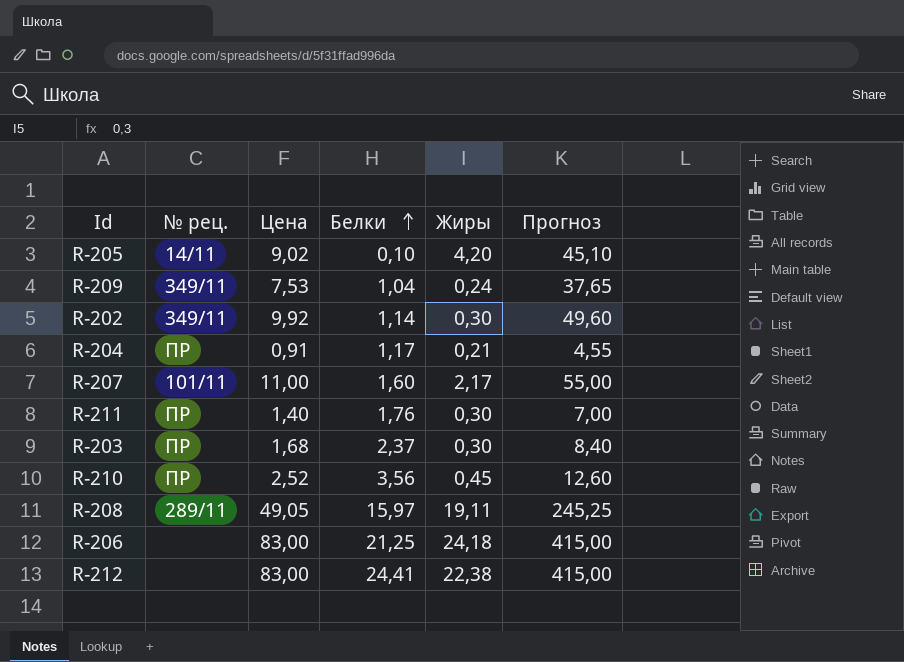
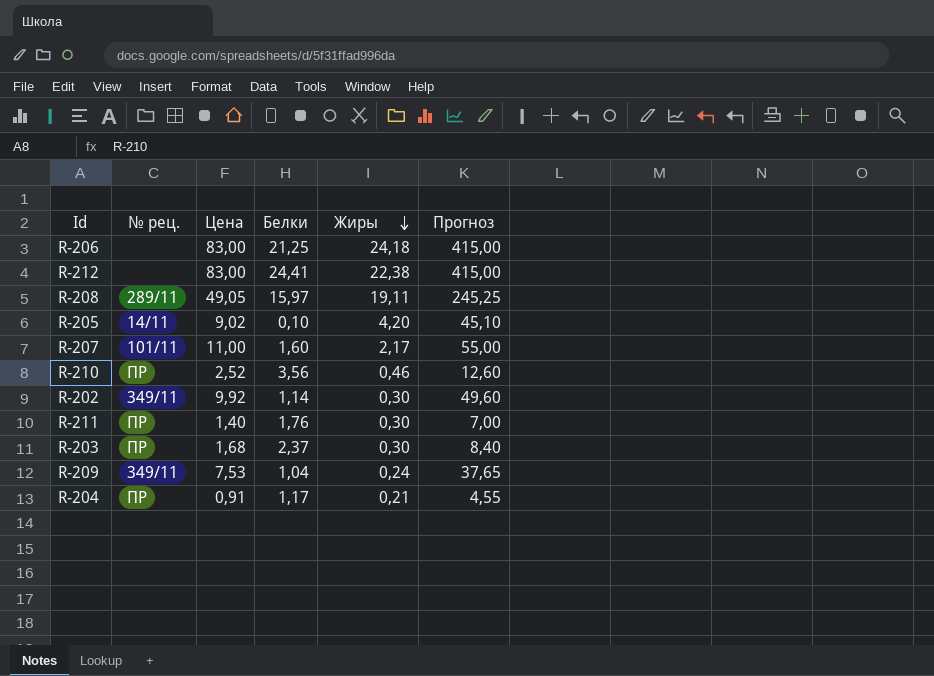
row order: Белки ascending -> Жиры descending
R-210 | Жиры: 0,45 -> 0,46

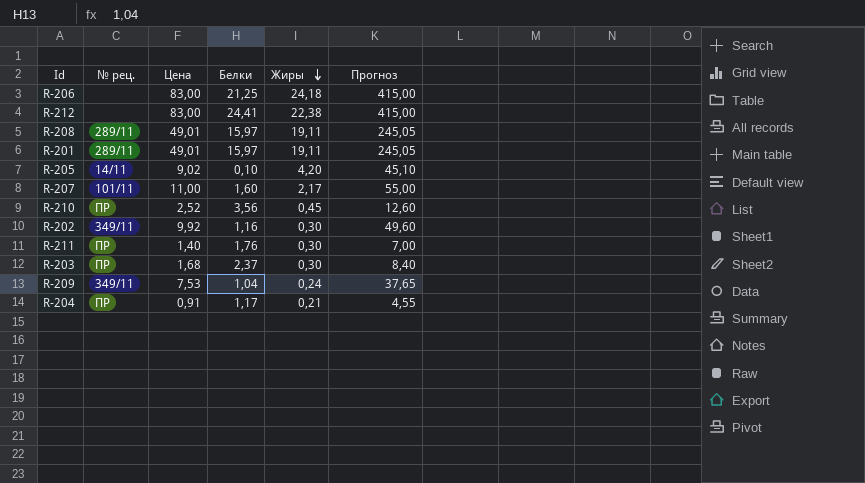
R-208 | Цена: 49,05 -> 49,01
R-208 | Прогноз: 245,25 -> 245,05
row R-201: none -> 289/11 | 49,01 | 15,97 | 19,11 | 245,05
R-210 | Жиры: 0,46 -> 0,45
R-202 | Белки: 1,14 -> 1,16

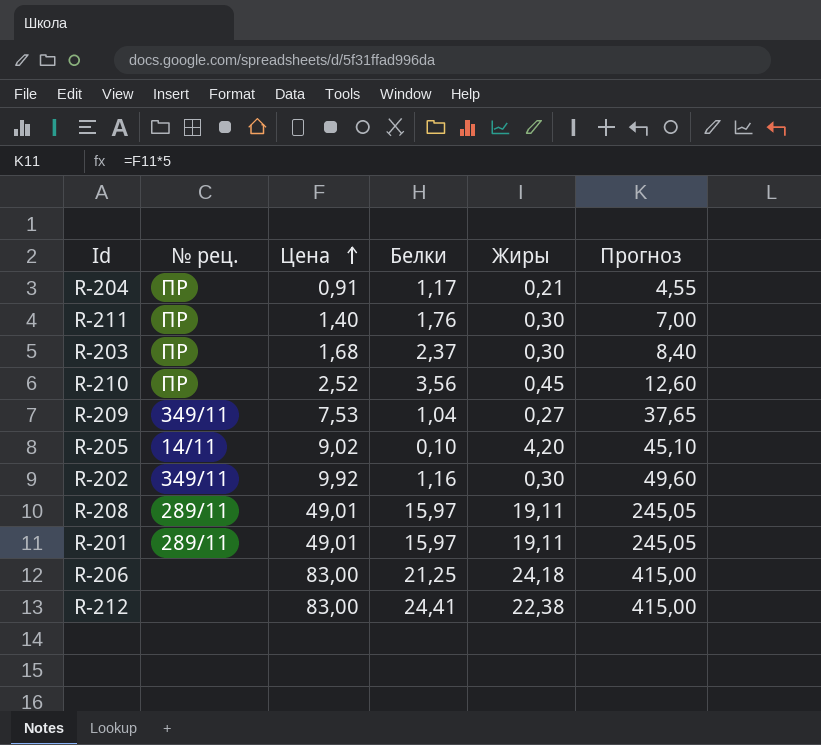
row order: Жиры descending -> Цена ascending
row R-207: 101/11 | 11,00 | 1,60 | 2,17 | 55,00 -> none
R-209 | Жиры: 0,24 -> 0,27

